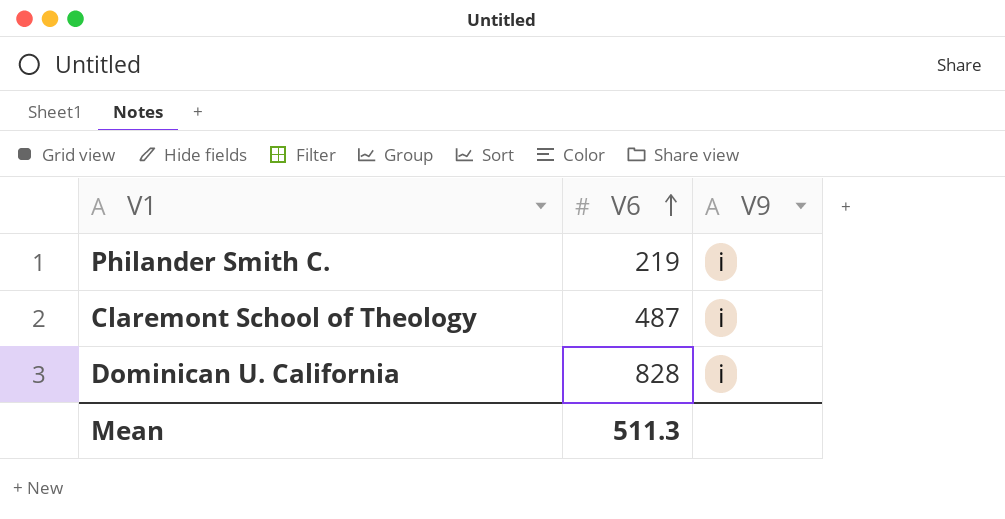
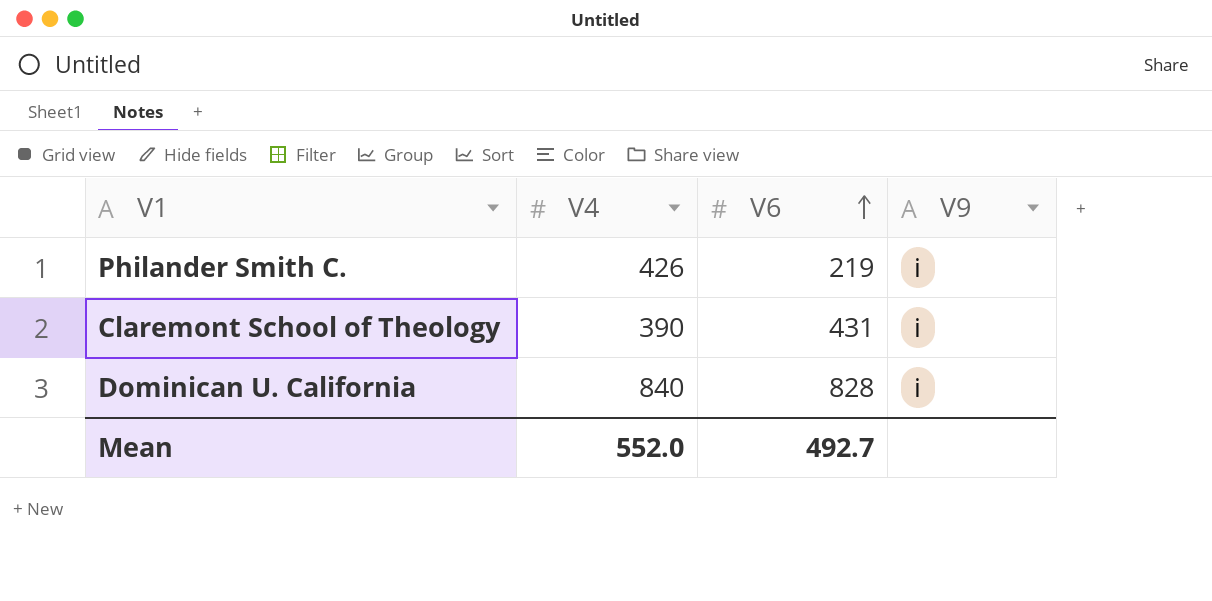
column V4 | position: none -> 2
Claremont School of Theology | V6: 487 -> 431
Mean | V6: 511.3 -> 492.7

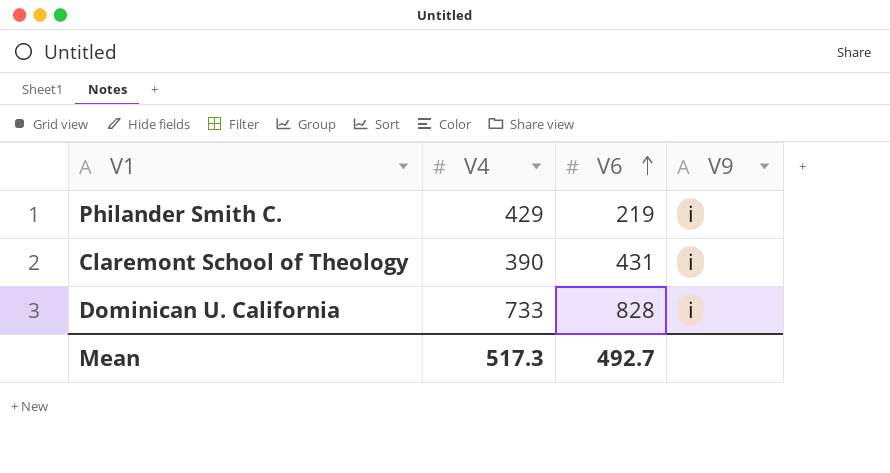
Philander Smith C. | V4: 426 -> 429
Dominican U. California | V4: 840 -> 733
Mean | V4: 552.0 -> 517.3

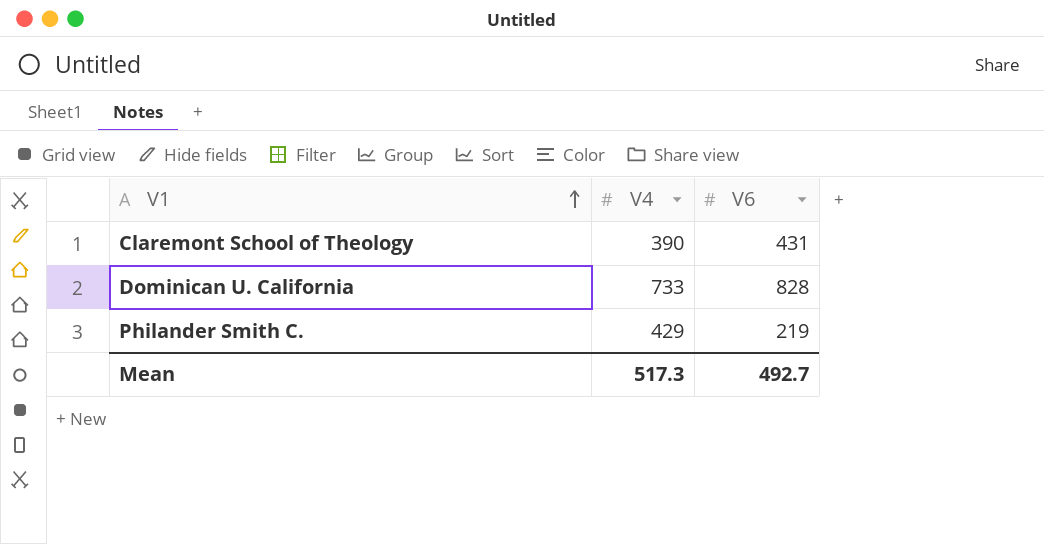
row order: V6 ascending -> V1 ascending
column V9 | position: 4 -> none

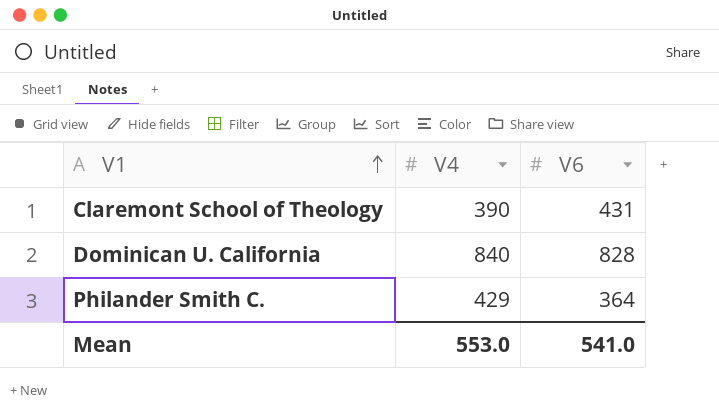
Dominican U. California | V4: 733 -> 840
Philander Smith C. | V6: 219 -> 364
Mean | V4: 517.3 -> 553.0
Mean | V6: 492.7 -> 541.0

